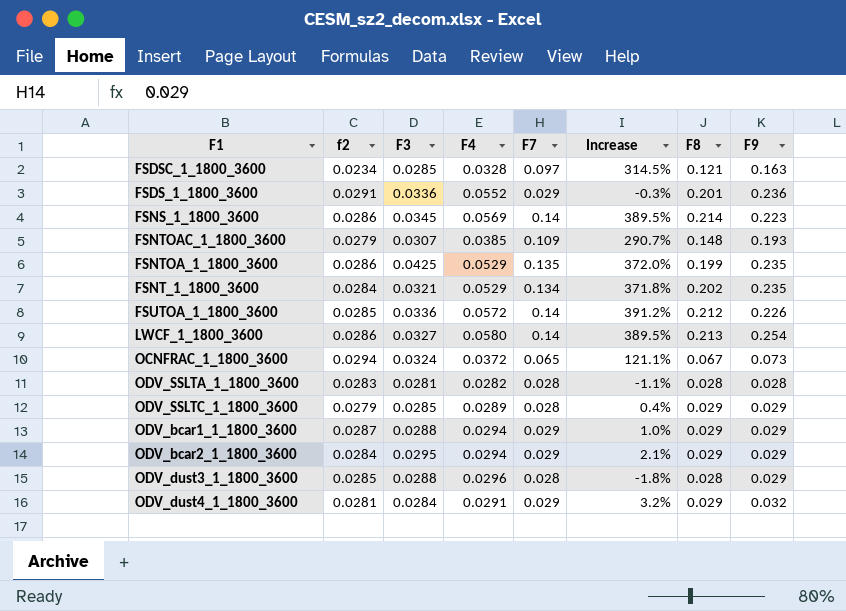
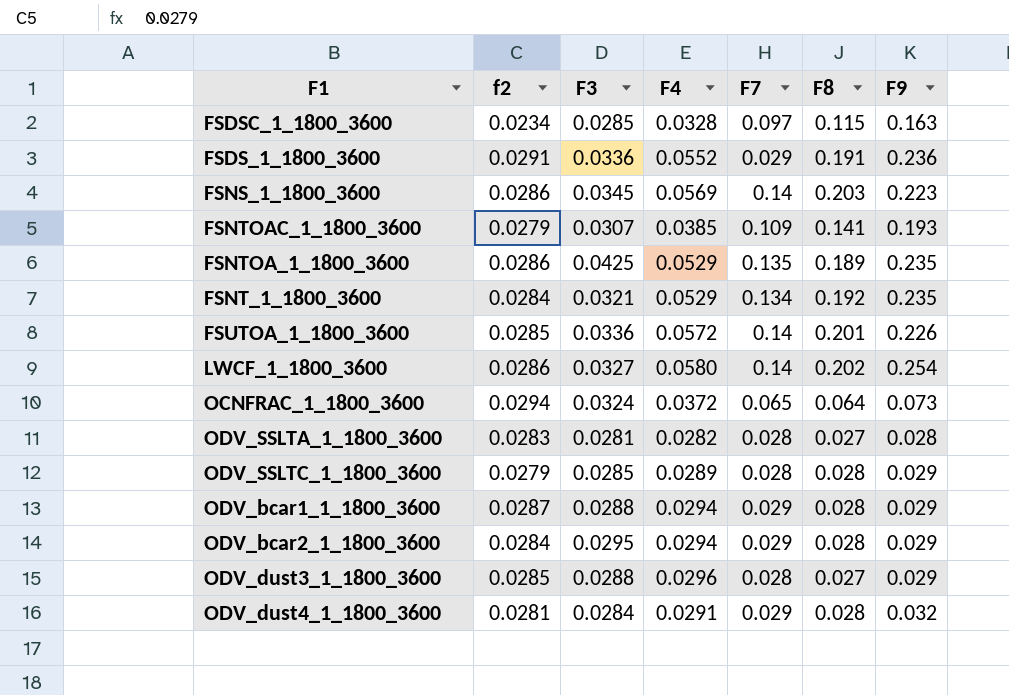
column Increase | formula: ([F7] - [f2]) / [f2] -> none
FSDSC_1_1800_3600 | F8: 0.121 -> 0.115
FSDS_1_1800_3600 | F8: 0.201 -> 0.191
FSNS_1_1800_3600 | F8: 0.214 -> 0.203
FSNTOAC_1_1800_3600 | F8: 0.148 -> 0.141
FSNTOA_1_1800_3600 | F8: 0.199 -> 0.189
FSNT_1_1800_3600 | F8: 0.202 -> 0.192
FSUTOA_1_1800_3600 | F8: 0.212 -> 0.201
LWCF_1_1800_3600 | F8: 0.213 -> 0.202
OCNFRAC_1_1800_3600 | F8: 0.067 -> 0.064
ODV_SSLTA_1_1800_3600 | F8: 0.028 -> 0.027
ODV_SSLTC_1_1800_3600 | F8: 0.029 -> 0.028
ODV_bcar1_1_1800_3600 | F8: 0.029 -> 0.028
ODV_bcar2_1_1800_3600 | F8: 0.029 -> 0.028
ODV_dust3_1_1800_3600 | F8: 0.028 -> 0.027
ODV_dust4_1_1800_3600 | F8: 0.029 -> 0.028

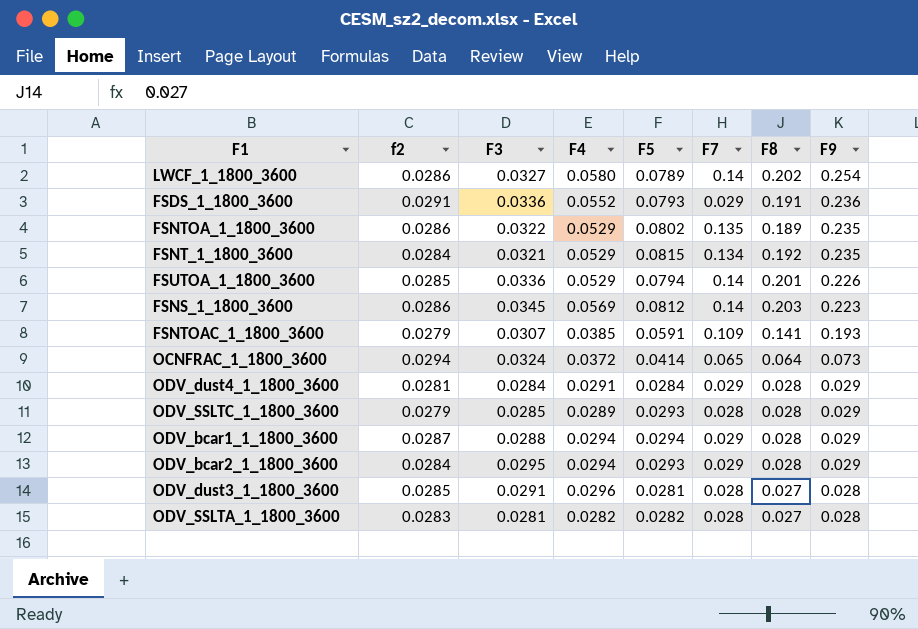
row order: none -> F9 descending
column F5 | position: none -> 5
row FSDSC_1_1800_3600: 0.0234 | 0.0285 | 0.0328 | 0.097 | 0.115 | 0.163 -> none
FSNTOA_1_1800_3600 | F3: 0.0425 -> 0.0322
FSUTOA_1_1800_3600 | F4: 0.0572 -> 0.0529
ODV_dust4_1_1800_3600 | F9: 0.032 -> 0.029
ODV_dust3_1_1800_3600 | F3: 0.0288 -> 0.0291
ODV_dust3_1_1800_3600 | F9: 0.029 -> 0.028

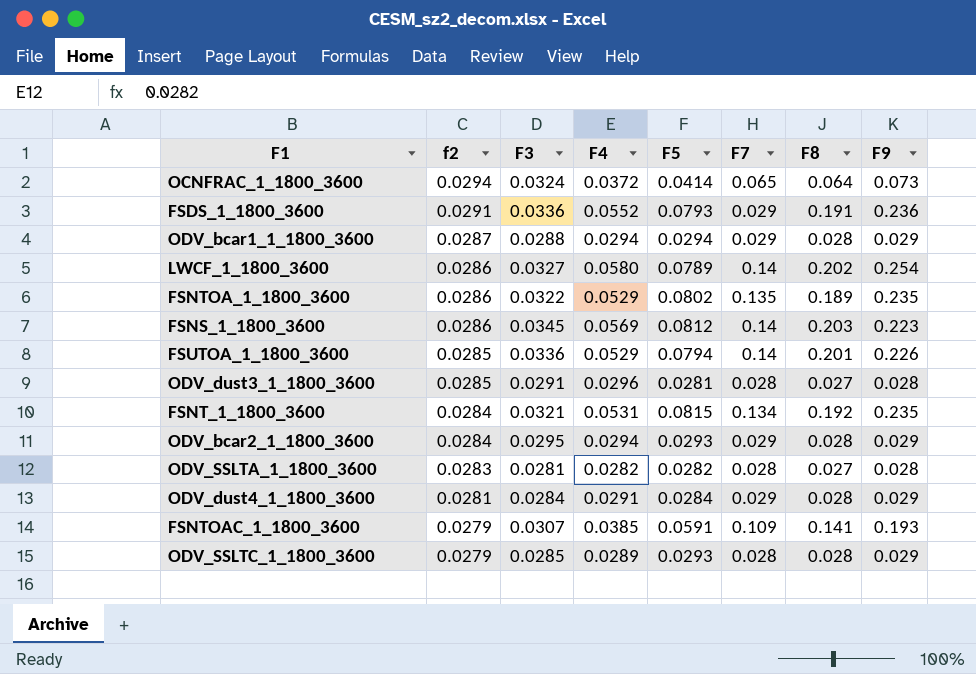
row order: F9 descending -> f2 descending
FSNT_1_1800_3600 | F4: 0.0529 -> 0.0531

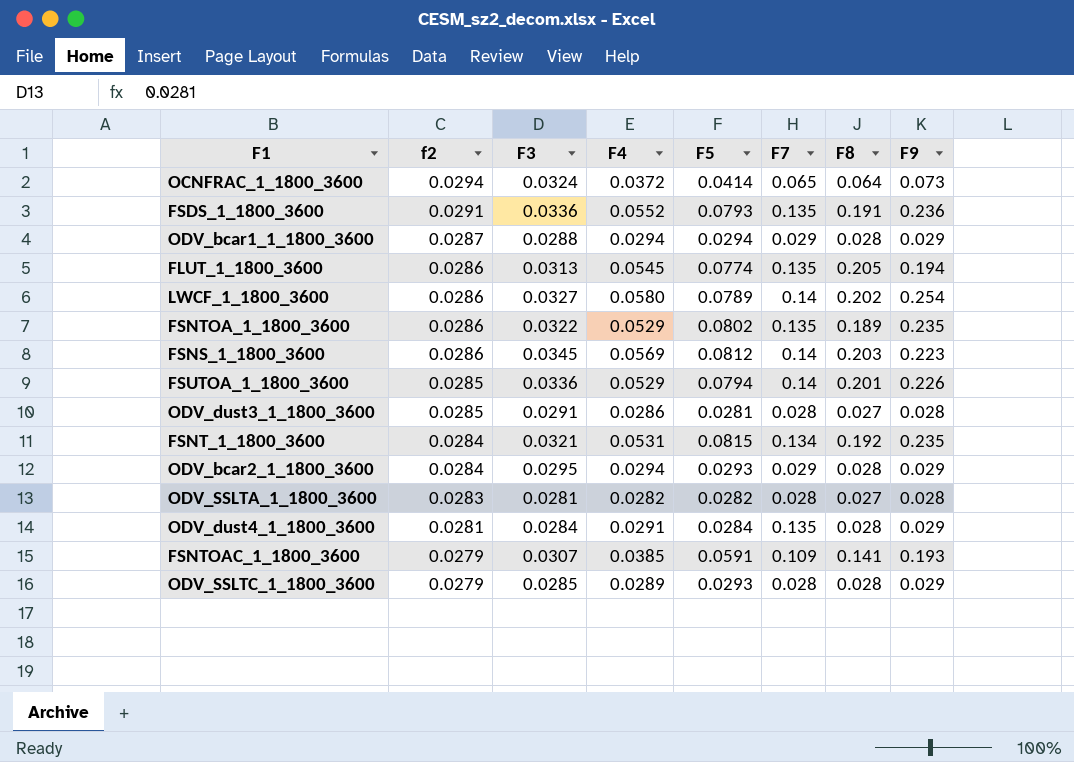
FSDS_1_1800_3600 | F7: 0.029 -> 0.135
row FLUT_1_1800_3600: none -> 0.0286 | 0.0313 | 0.0545 | 0.0774 | 0.135 | 0.205 | 0.194
ODV_dust3_1_1800_3600 | F4: 0.0296 -> 0.0286
ODV_dust4_1_1800_3600 | F7: 0.029 -> 0.135

